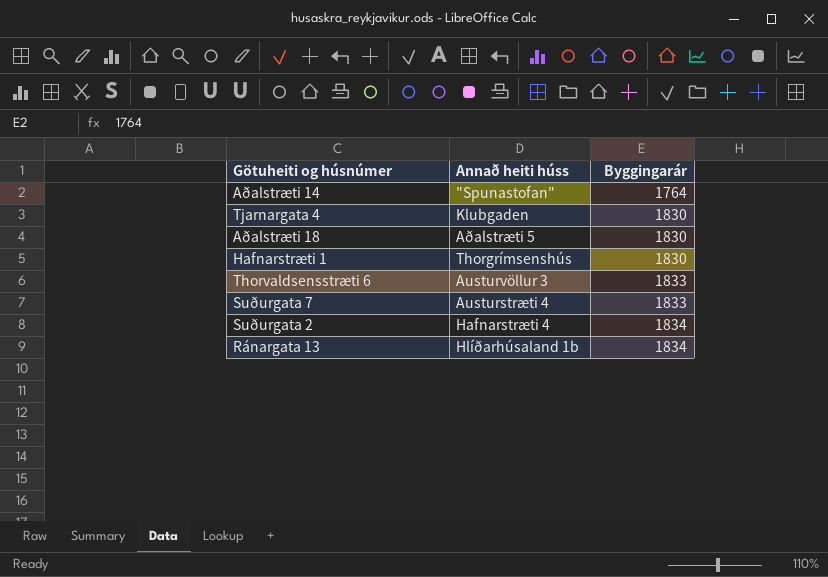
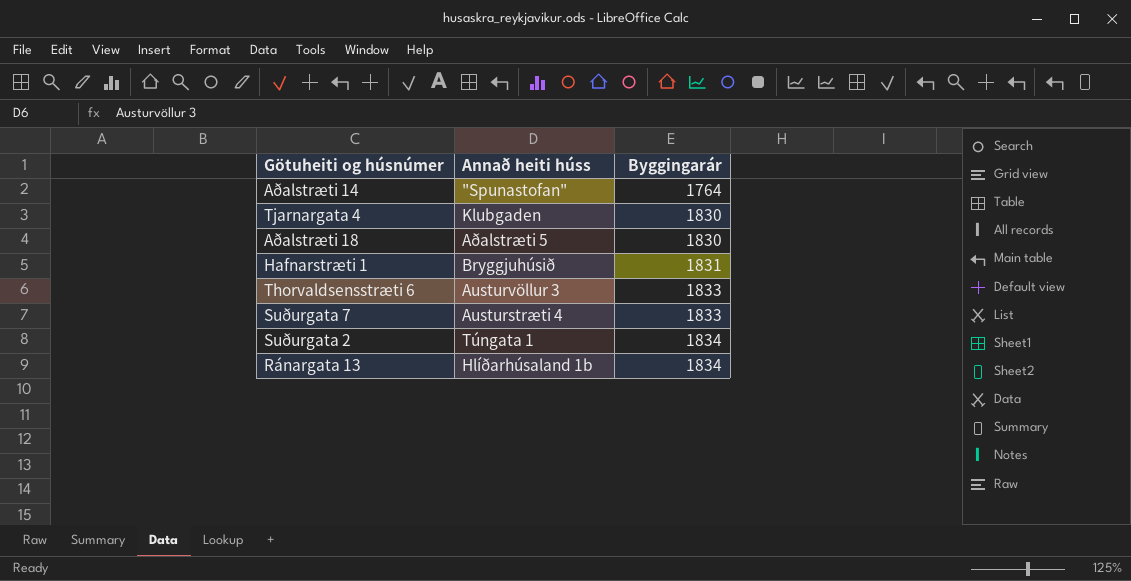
Hafnarstræti 1 | Annað heiti húss: Thorgrímsenshús -> Bryggjuhúsið
Hafnarstræti 1 | Byggingarár: 1830 -> 1831
Suðurgata 2 | Annað heiti húss: Hafnarstræti 4 -> Túngata 1

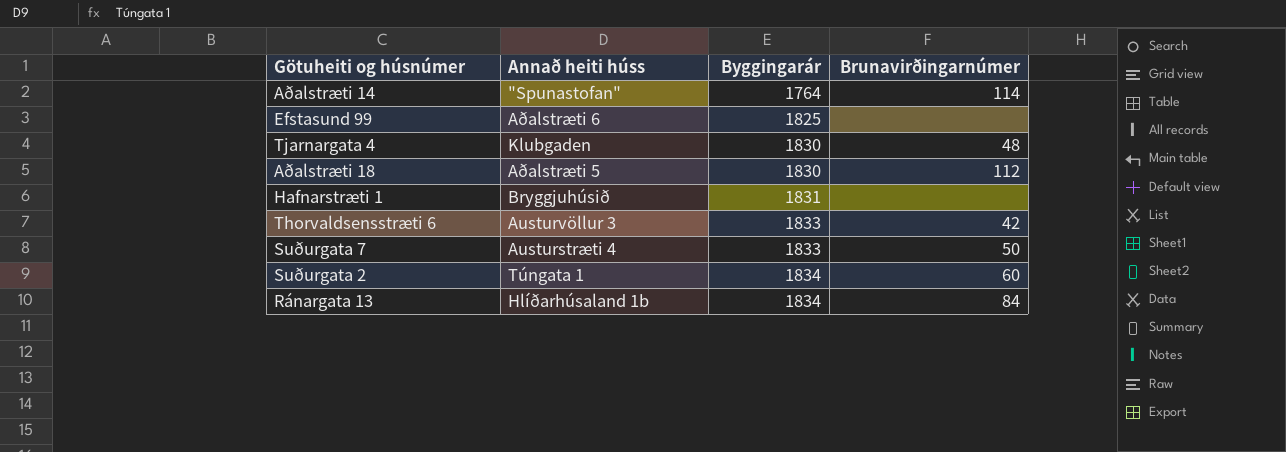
column Brunavirðingarnúmer | position: none -> 4
row Efstasund 99: none -> Aðalstræti 6 | 1825 | none

